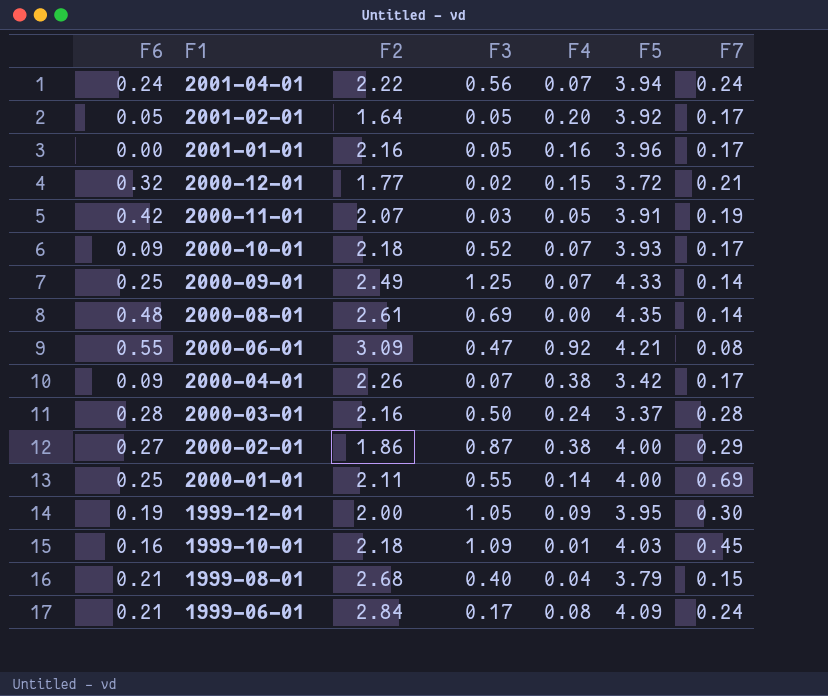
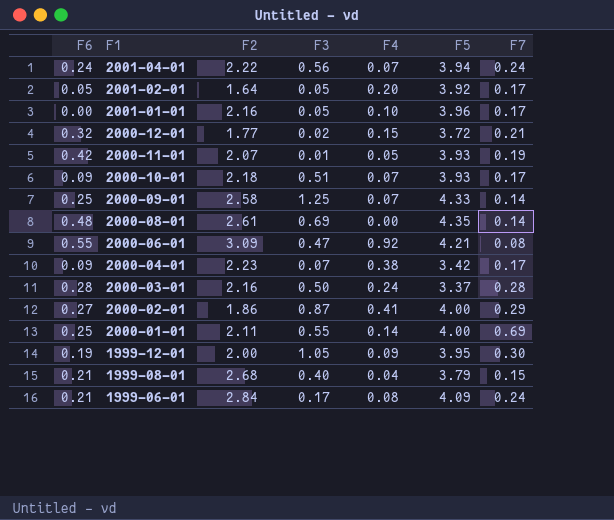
row 1999-10-01: 0.16 | 2.18 | 1.09 | 0.01 | 4.03 | 0.45 -> none
2001-01-01 | F4: 0.16 -> 0.10
2000-11-01 | F3: 0.03 -> 0.01
2000-11-01 | F5: 3.91 -> 3.93
2000-10-01 | F3: 0.52 -> 0.51
2000-09-01 | F2: 2.49 -> 2.58
2000-04-01 | F2: 2.26 -> 2.23
2000-02-01 | F4: 0.38 -> 0.41

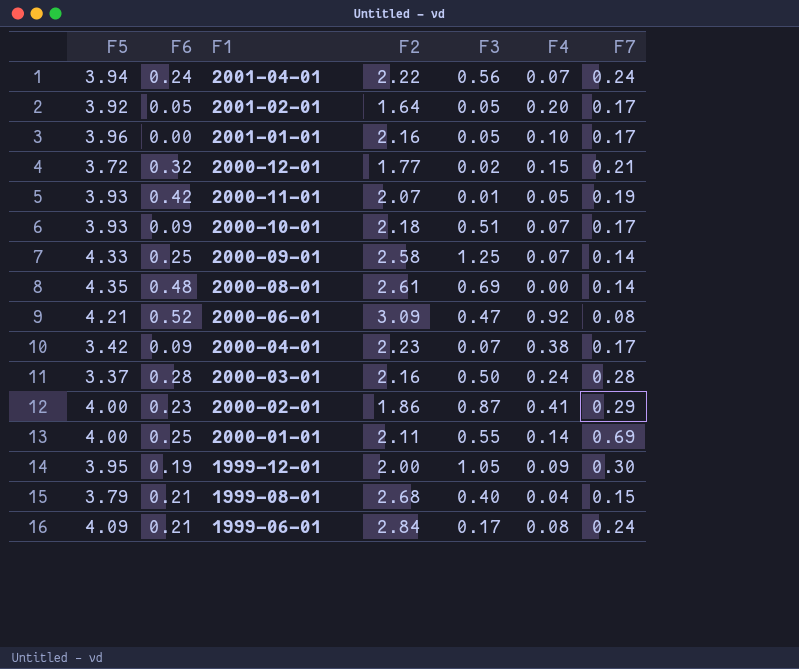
column F5 | position: 6 -> 1
2000-06-01 | F6: 0.55 -> 0.52
2000-02-01 | F6: 0.27 -> 0.23

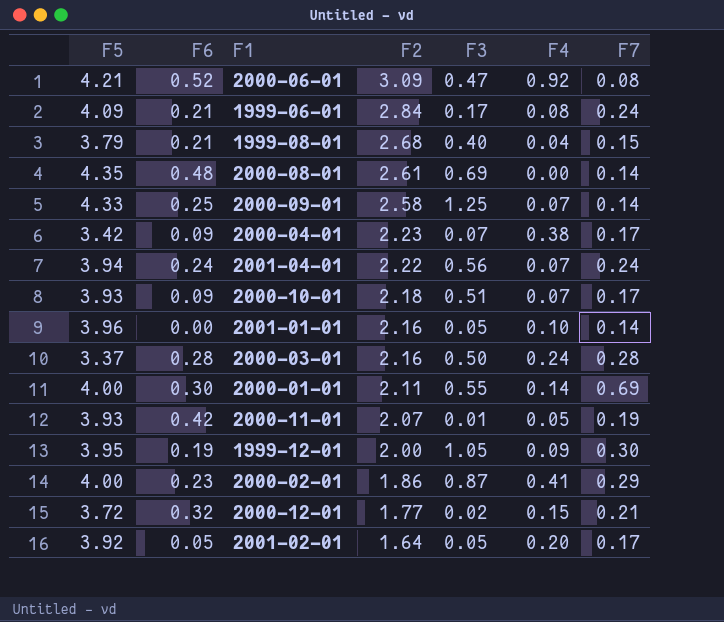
row order: F1 descending -> F2 descending
2001-01-01 | F7: 0.17 -> 0.14
2000-01-01 | F6: 0.25 -> 0.30

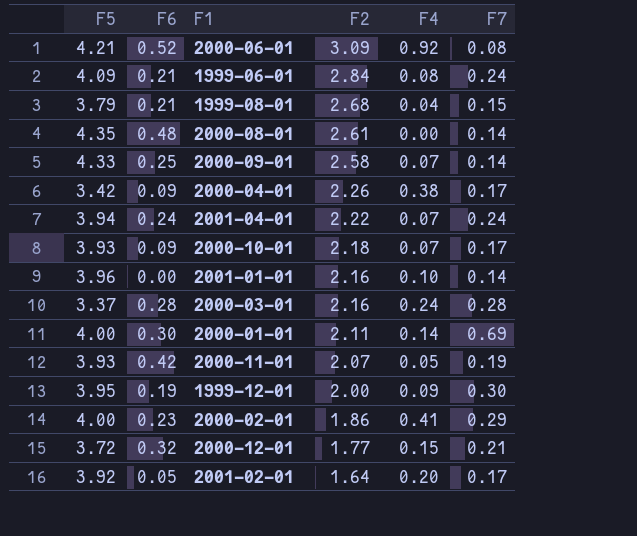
column F3 | position: 5 -> none
2000-04-01 | F2: 2.23 -> 2.26

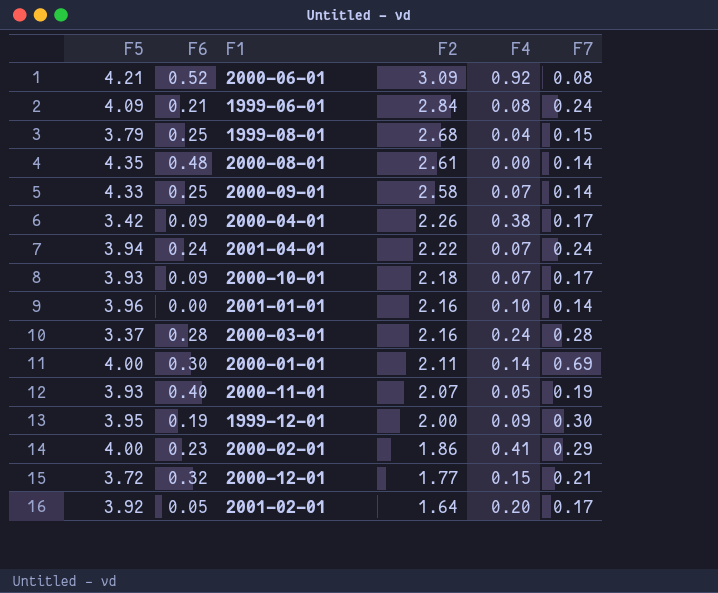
1999-08-01 | F6: 0.21 -> 0.25
2000-11-01 | F6: 0.42 -> 0.40

